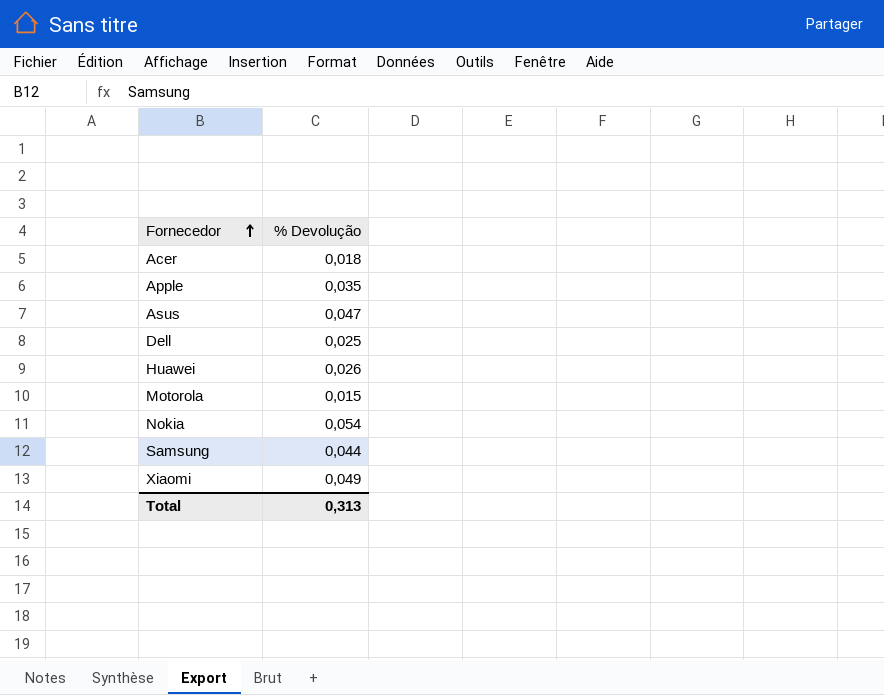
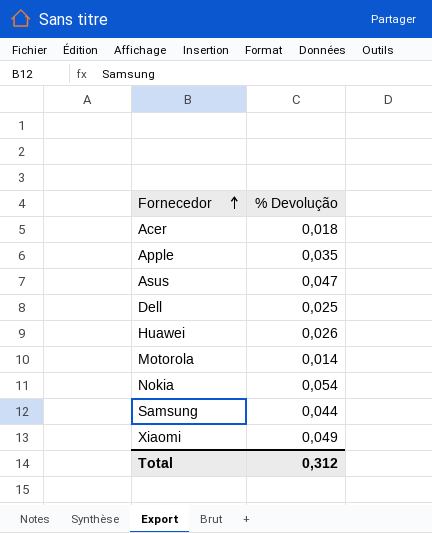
Motorola | % Devolução: 0,015 -> 0,014
Total | % Devolução: 0,313 -> 0,312

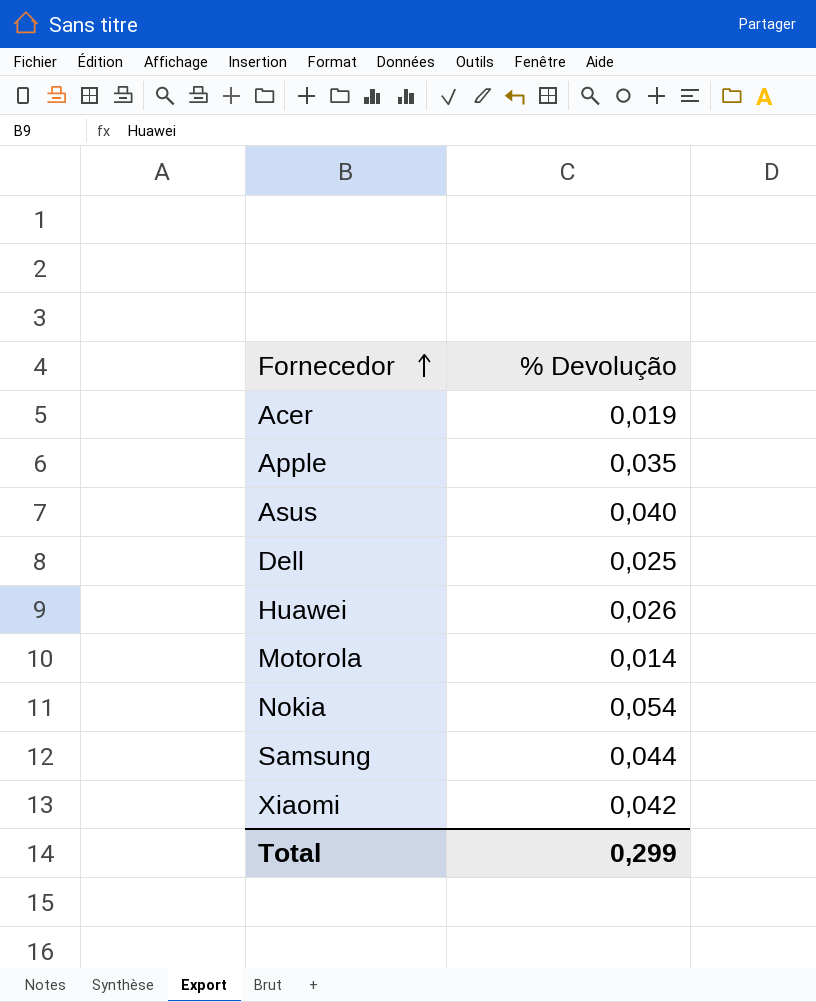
Acer | % Devolução: 0,018 -> 0,019
Asus | % Devolução: 0,047 -> 0,040
Xiaomi | % Devolução: 0,049 -> 0,042
Total | % Devolução: 0,312 -> 0,299

